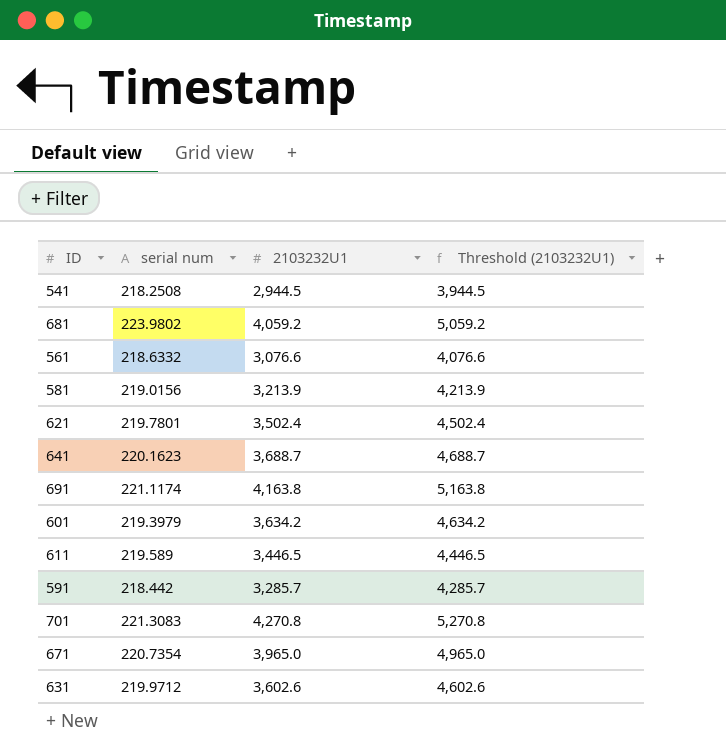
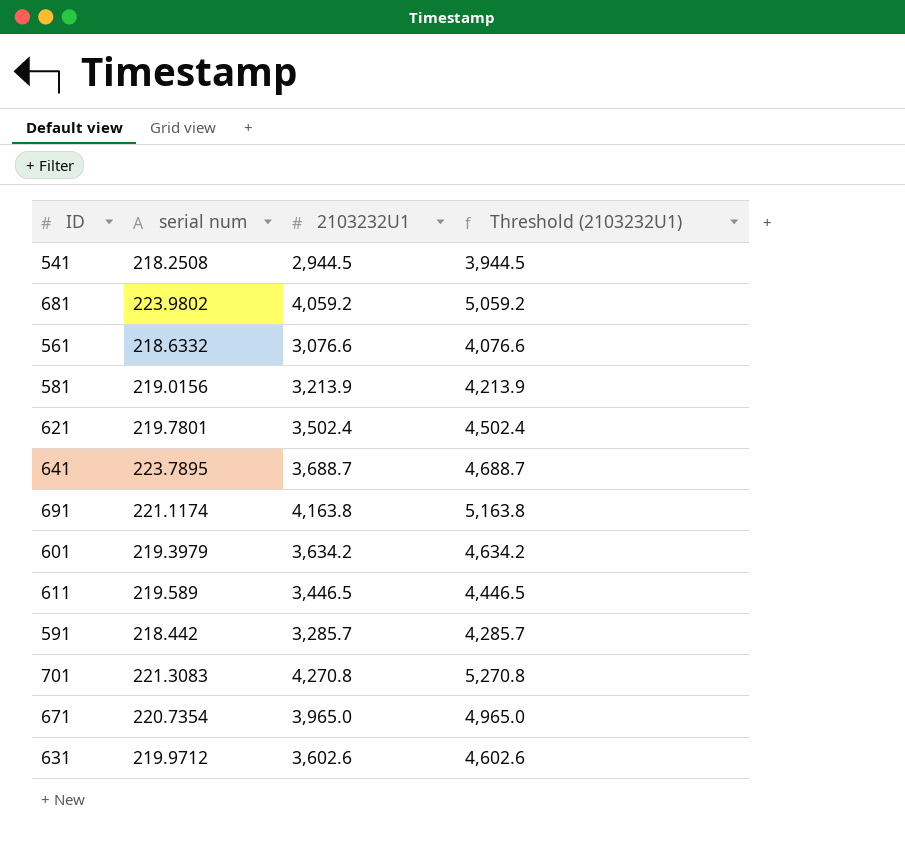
641 | serial num: 220.1623 -> 223.7895

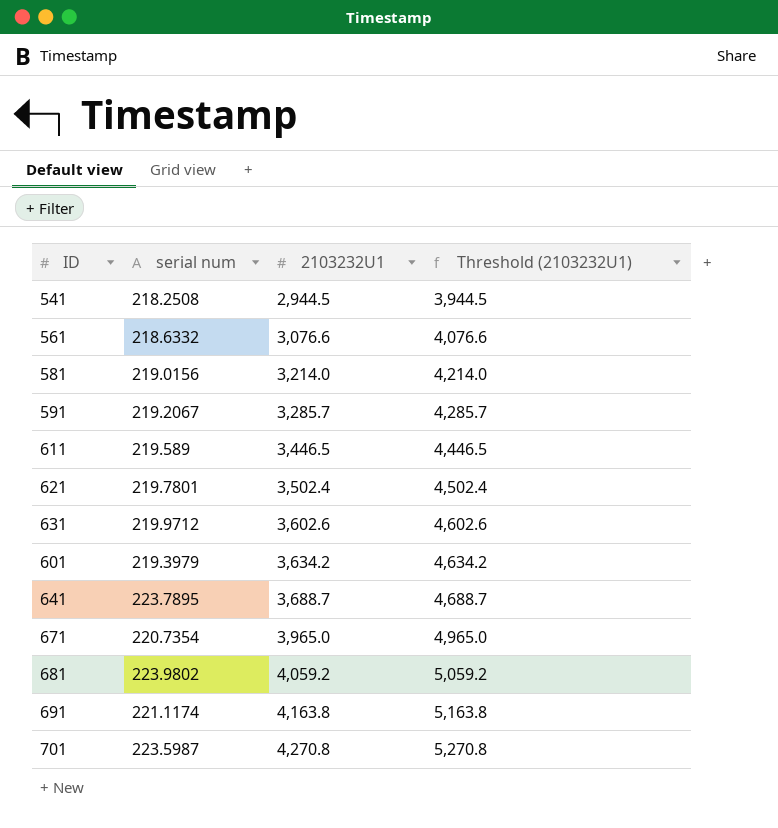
row order: none -> 2103232U1 ascending
581 | 2103232U1: 3,213.9 -> 3,214.0
581 | Threshold (2103232U1): 4,213.9 -> 4,214.0
591 | serial num: 218.442 -> 219.2067
701 | serial num: 221.3083 -> 223.5987

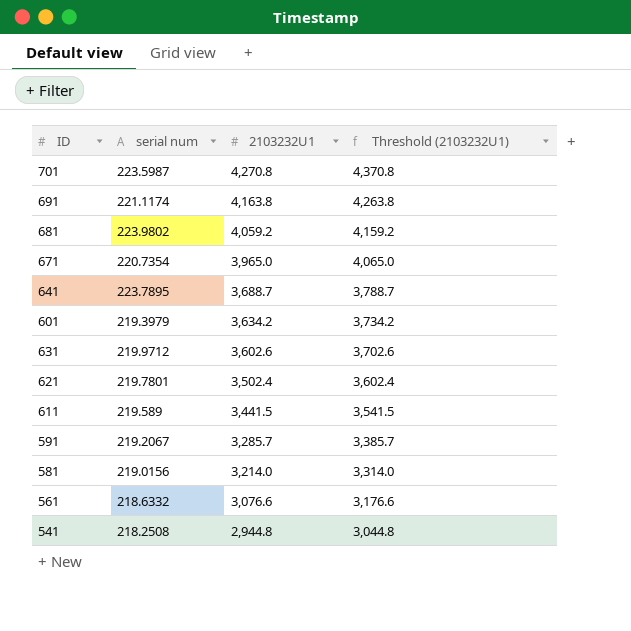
row order: 2103232U1 ascending -> 2103232U1 descending
column Threshold (2103232U1) | formula: [2103232U1] + 1000 -> [2103232U1] + 100
611 | 2103232U1: 3,446.5 -> 3,441.5
541 | 2103232U1: 2,944.5 -> 2,944.8

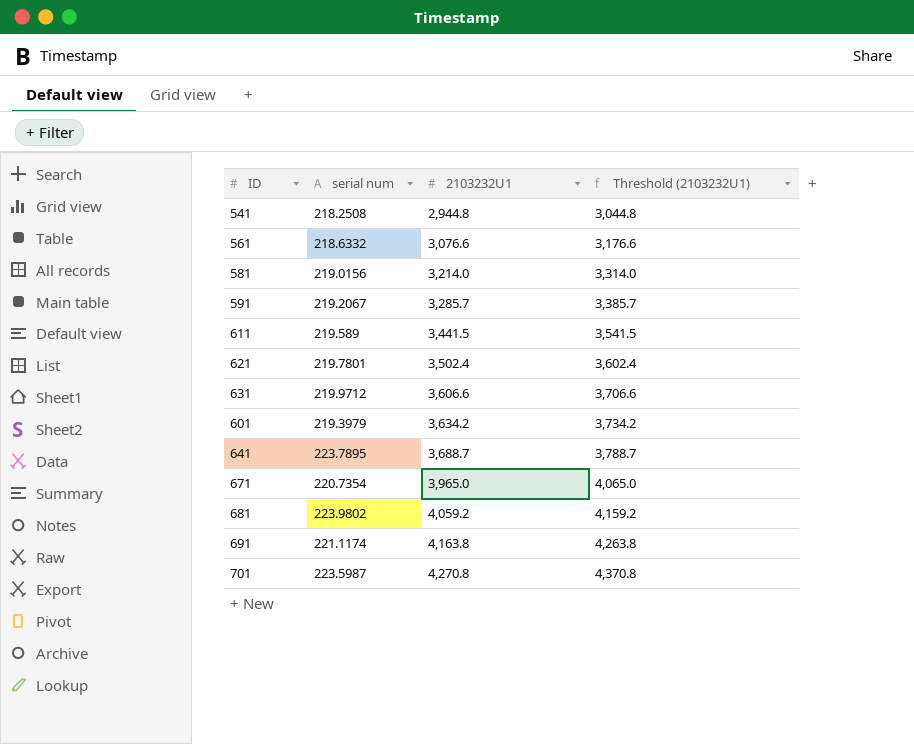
row order: 2103232U1 descending -> 2103232U1 ascending
631 | 2103232U1: 3,602.6 -> 3,606.6
631 | Threshold (2103232U1): 3,702.6 -> 3,706.6

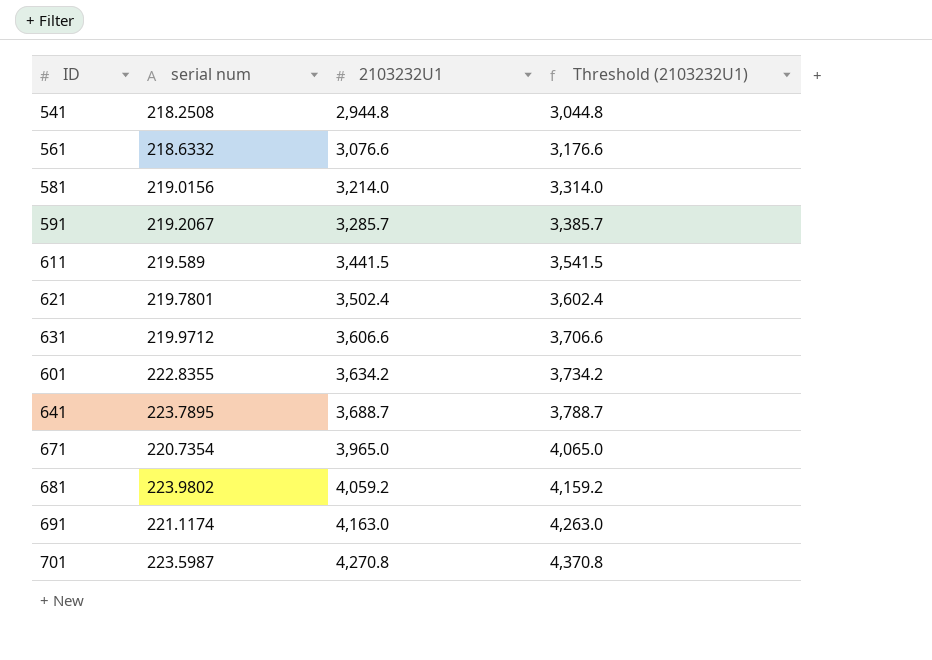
601 | serial num: 219.3979 -> 222.8355
691 | 2103232U1: 4,163.8 -> 4,163.0
691 | Threshold (2103232U1): 4,263.8 -> 4,263.0

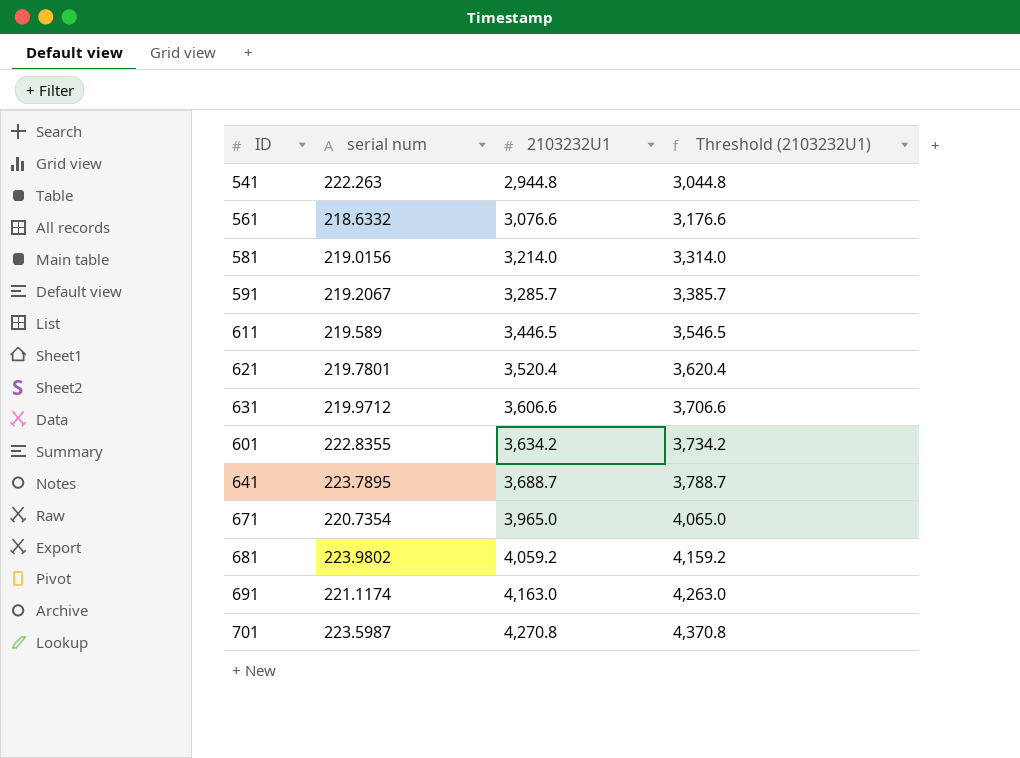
541 | serial num: 218.2508 -> 222.263
611 | 2103232U1: 3,441.5 -> 3,446.5
611 | Threshold (2103232U1): 3,541.5 -> 3,546.5
621 | 2103232U1: 3,502.4 -> 3,520.4
621 | Threshold (2103232U1): 3,602.4 -> 3,620.4

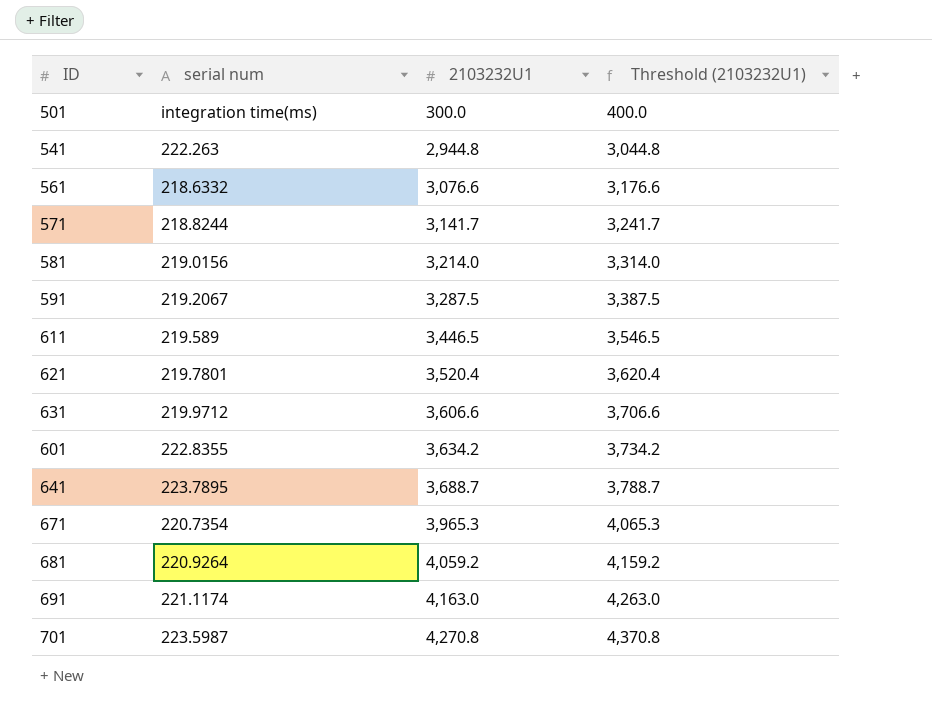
row 501: none -> integration time(ms) | 300.0 | 400.0
row 571: none -> 218.8244 | 3,141.7 | 3,241.7
591 | 2103232U1: 3,285.7 -> 3,287.5
591 | Threshold (2103232U1): 3,385.7 -> 3,387.5
671 | 2103232U1: 3,965.0 -> 3,965.3
671 | Threshold (2103232U1): 4,065.0 -> 4,065.3
681 | serial num: 223.9802 -> 220.9264

